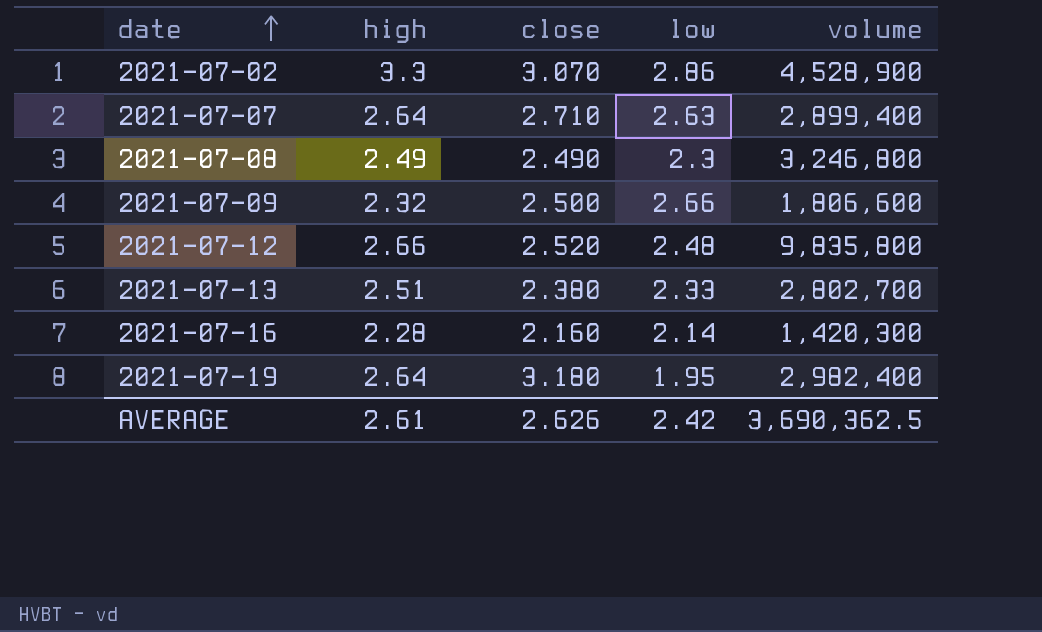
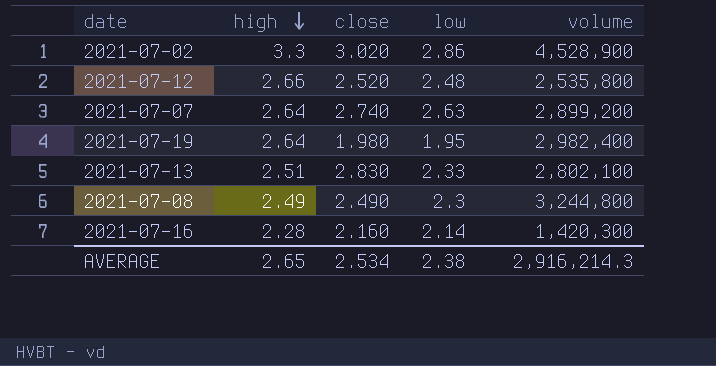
row order: date ascending -> high descending
row 2021-07-09: 2.32 | 2.500 | 2.66 | 1,806,600 -> none
2021-07-02 | close: 3.070 -> 3.020
2021-07-12 | volume: 9,835,800 -> 2,535,800
2021-07-07 | close: 2.710 -> 2.740
2021-07-07 | volume: 2,899,400 -> 2,899,200
2021-07-19 | close: 3.180 -> 1.980
2021-07-13 | close: 2.380 -> 2.830
2021-07-13 | volume: 2,802,700 -> 2,802,100
2021-07-08 | volume: 3,246,800 -> 3,244,800
AVERAGE | high: 2.61 -> 2.65
AVERAGE | close: 2.626 -> 2.534
AVERAGE | low: 2.42 -> 2.38
AVERAGE | volume: 3,690,362.5 -> 2,916,214.3

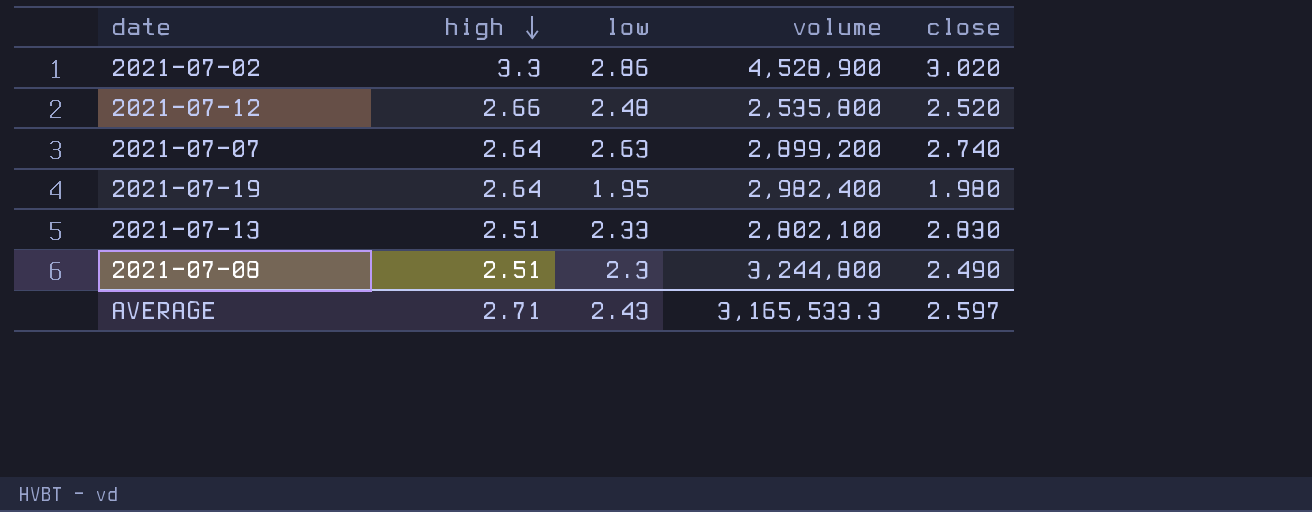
column close | position: 3 -> 5
row 2021-07-16: 2.28 | 2.160 | 2.14 | 1,420,300 -> none
2021-07-08 | high: 2.49 -> 2.51
AVERAGE | high: 2.65 -> 2.71
AVERAGE | low: 2.38 -> 2.43
AVERAGE | volume: 2,916,214.3 -> 3,165,533.3
AVERAGE | close: 2.534 -> 2.597

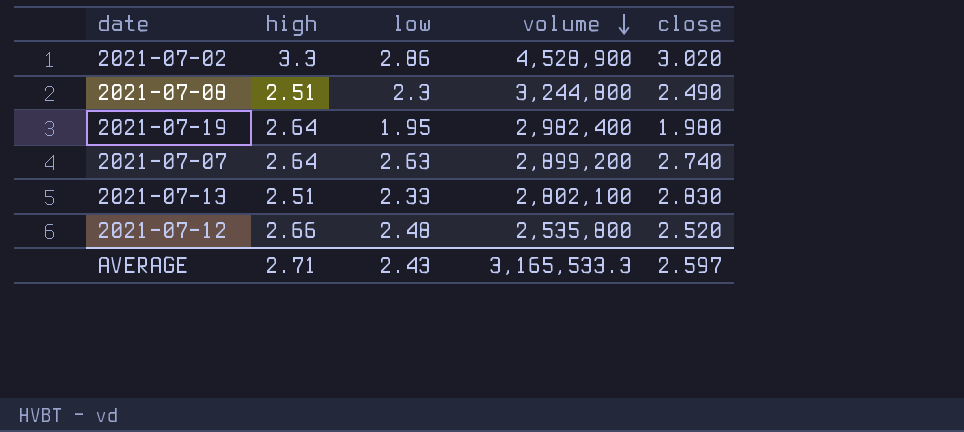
row order: high descending -> volume descending

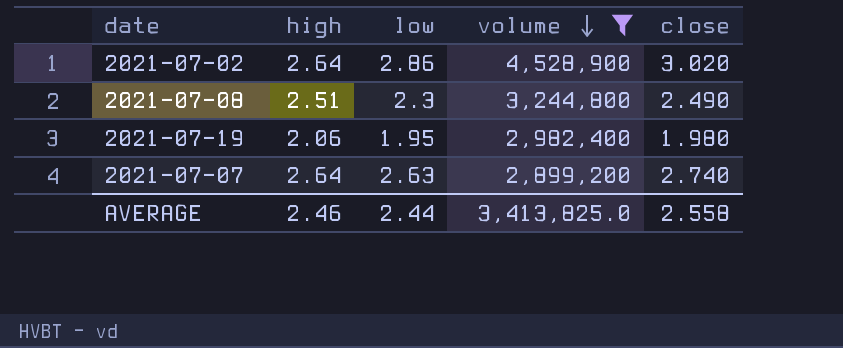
filter: none -> volume >= 2,899,200
2021-07-02 | high: 3.3 -> 2.64
2021-07-19 | high: 2.64 -> 2.06
AVERAGE | high: 2.71 -> 2.46
AVERAGE | low: 2.43 -> 2.44
AVERAGE | volume: 3,165,533.3 -> 3,413,825.0
AVERAGE | close: 2.597 -> 2.558

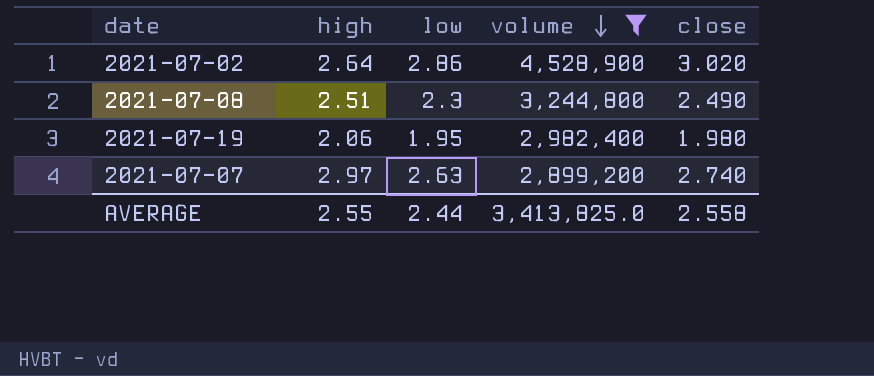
2021-07-07 | high: 2.64 -> 2.97
AVERAGE | high: 2.46 -> 2.55

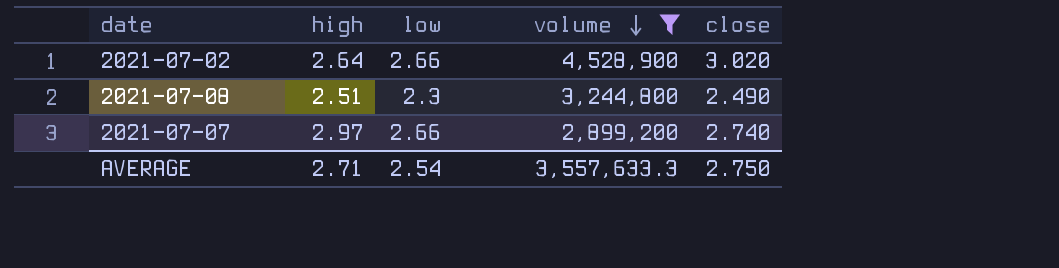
row 2021-07-19: 2.06 | 1.95 | 2,982,400 | 1.980 -> none
2021-07-02 | low: 2.86 -> 2.66
2021-07-07 | low: 2.63 -> 2.66
AVERAGE | high: 2.55 -> 2.71
AVERAGE | low: 2.44 -> 2.54
AVERAGE | volume: 3,413,825.0 -> 3,557,633.3
AVERAGE | close: 2.558 -> 2.750

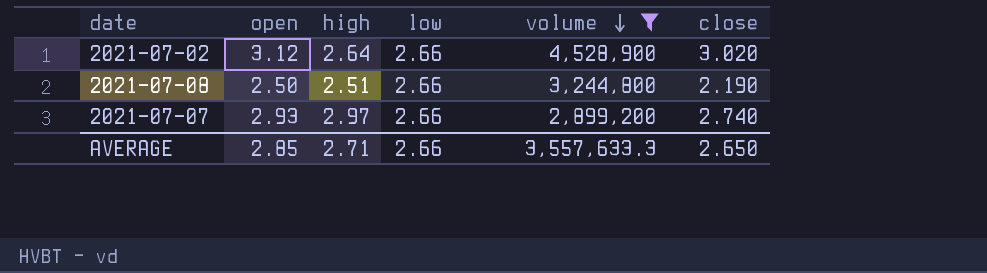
column open | position: none -> 2
2021-07-08 | low: 2.3 -> 2.66
2021-07-08 | close: 2.490 -> 2.190
AVERAGE | low: 2.54 -> 2.66
AVERAGE | close: 2.750 -> 2.650

